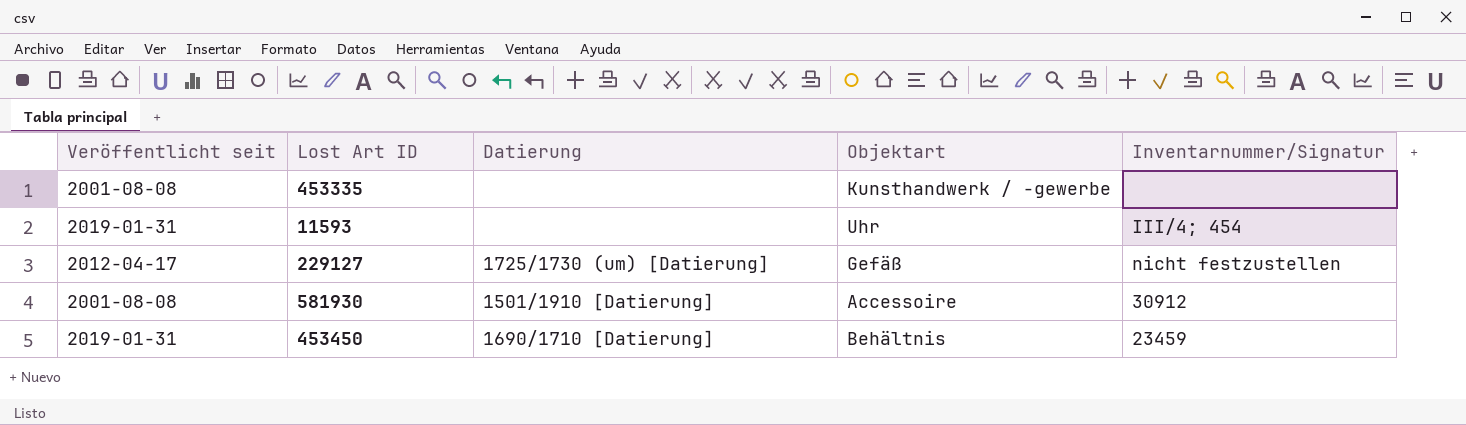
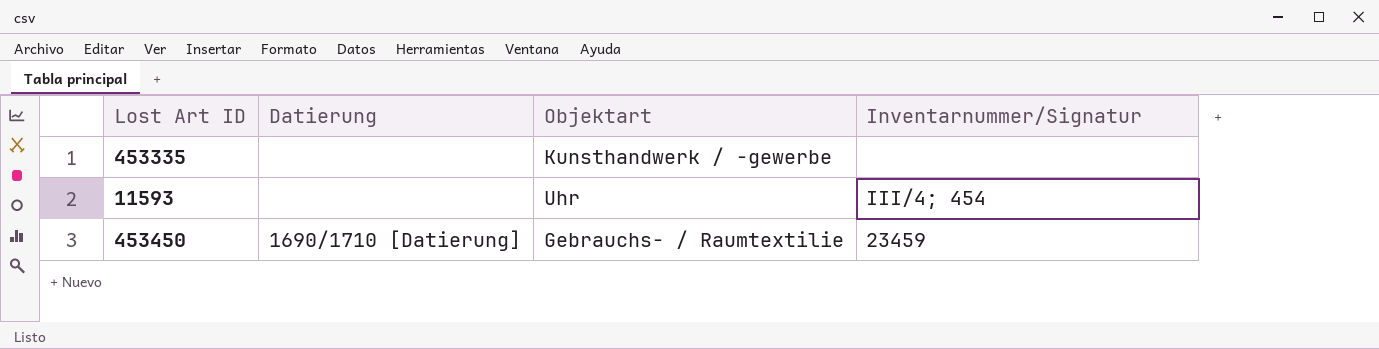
column Veröffentlicht seit | position: 1 -> none
row 229127: 2012-04-17 | 1725/1730 (um) [Datierung] | Gefäß | nicht festzustellen -> none
row 581930: 2001-08-08 | 1501/1910 [Datierung] | Accessoire | 30912 -> none
453450 | Objektart: Behältnis -> Gebrauchs- / Raumtextilie

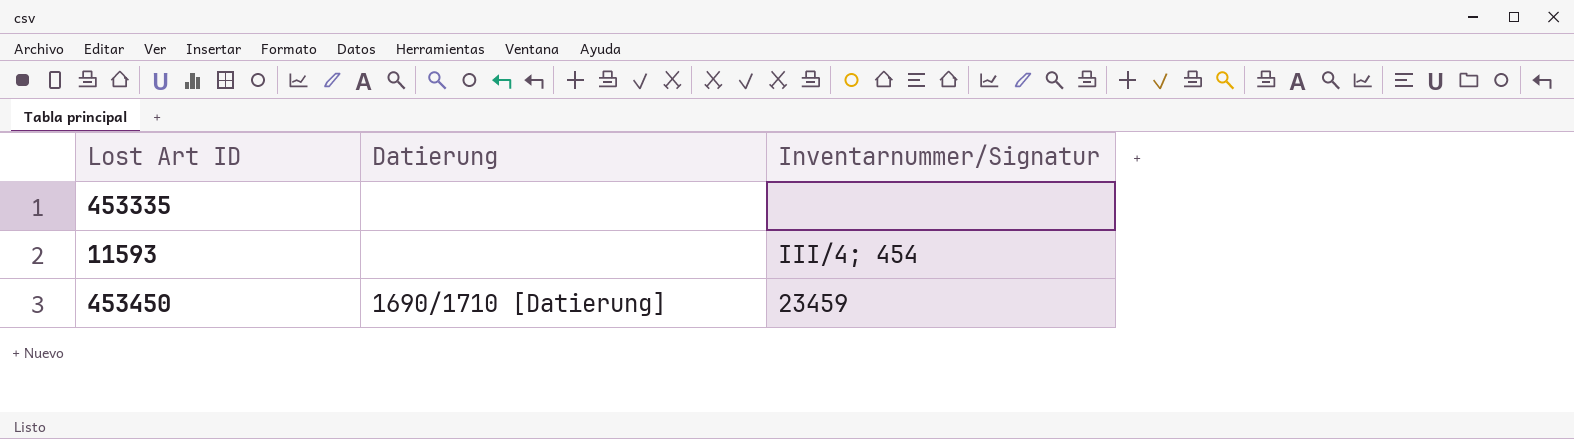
column Objektart | position: 3 -> none

